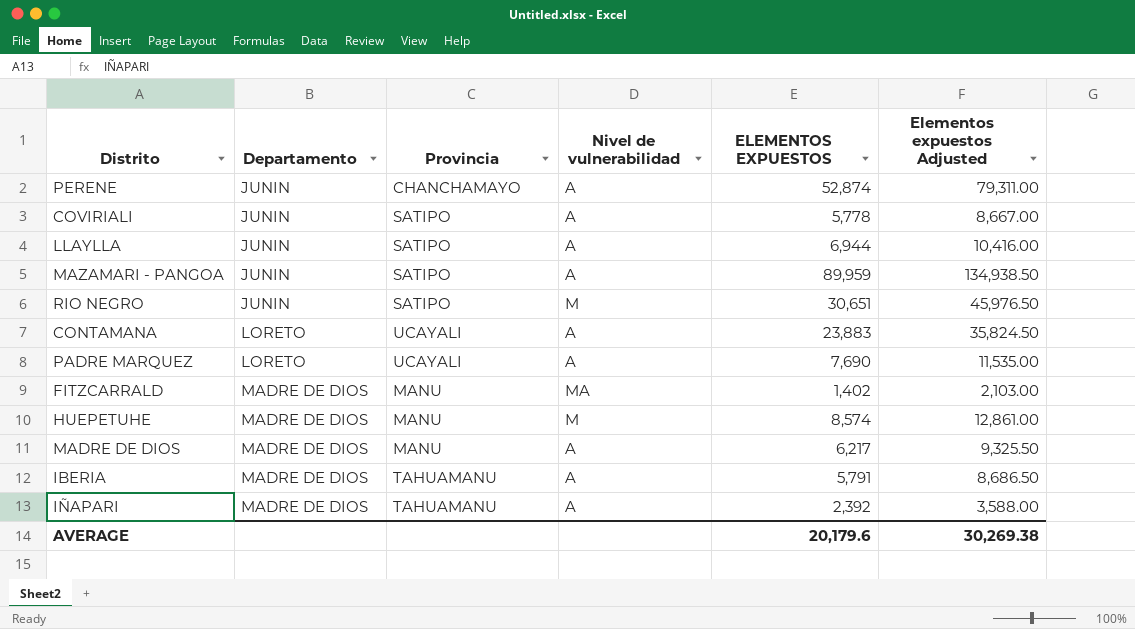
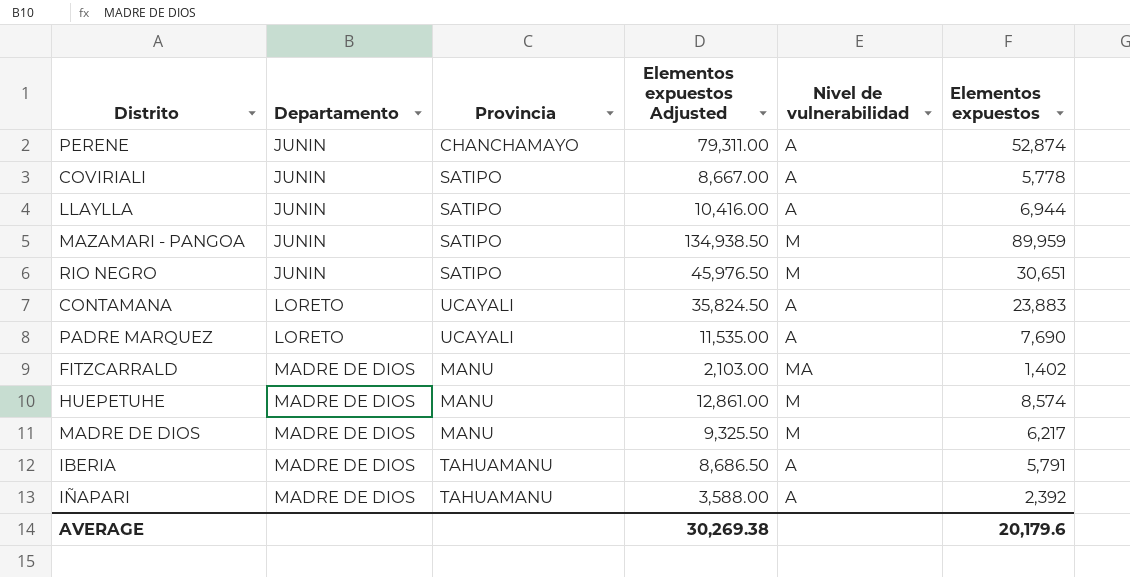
column Elementos expuestos Adjusted | position: 6 -> 4
column name: ELEMENTOS EXPUESTOS -> Elementos expuestos
MAZAMARI - PANGOA | Nivel de vulnerabilidad: A -> M
MADRE DE DIOS | Nivel de vulnerabilidad: A -> M

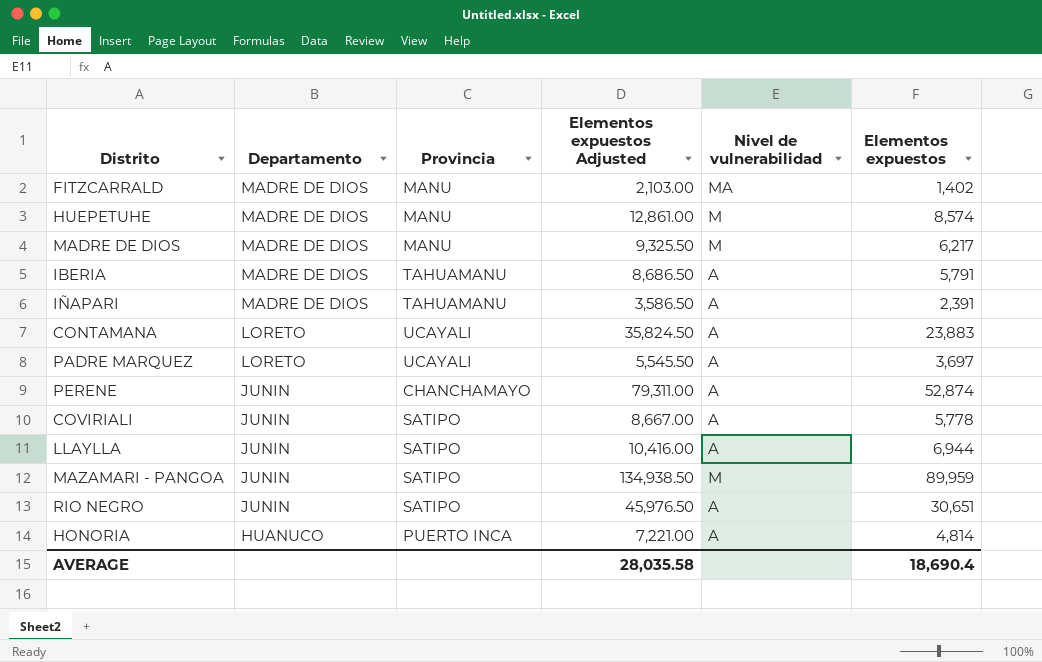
row order: Departamento ascending -> Departamento descending
IÑAPARI | Elementos expuestos Adjusted: 3,588.00 -> 3,586.50
IÑAPARI | Elementos expuestos: 2,392 -> 2,391
PADRE MARQUEZ | Elementos expuestos Adjusted: 11,535.00 -> 5,545.50
PADRE MARQUEZ | Elementos expuestos: 7,690 -> 3,697
RIO NEGRO | Nivel de vulnerabilidad: M -> A
row HONORIA: none -> HUANUCO | PUERTO INCA | 7,221.00 | A | 4,814
AVERAGE | Elementos expuestos Adjusted: 30,269.38 -> 28,035.58
AVERAGE | Elementos expuestos: 20,179.6 -> 18,690.4

